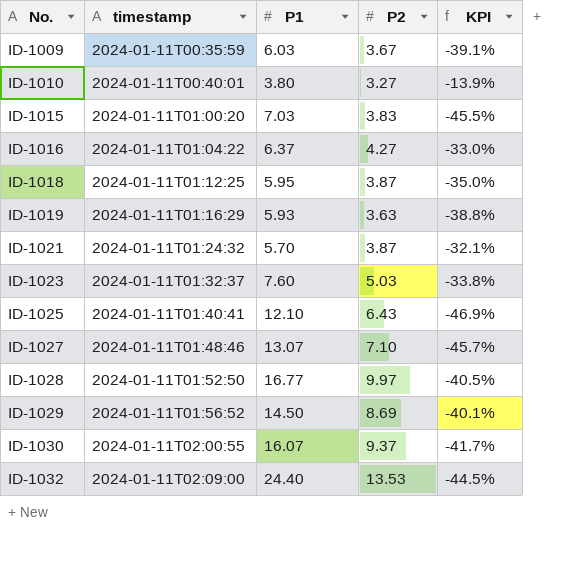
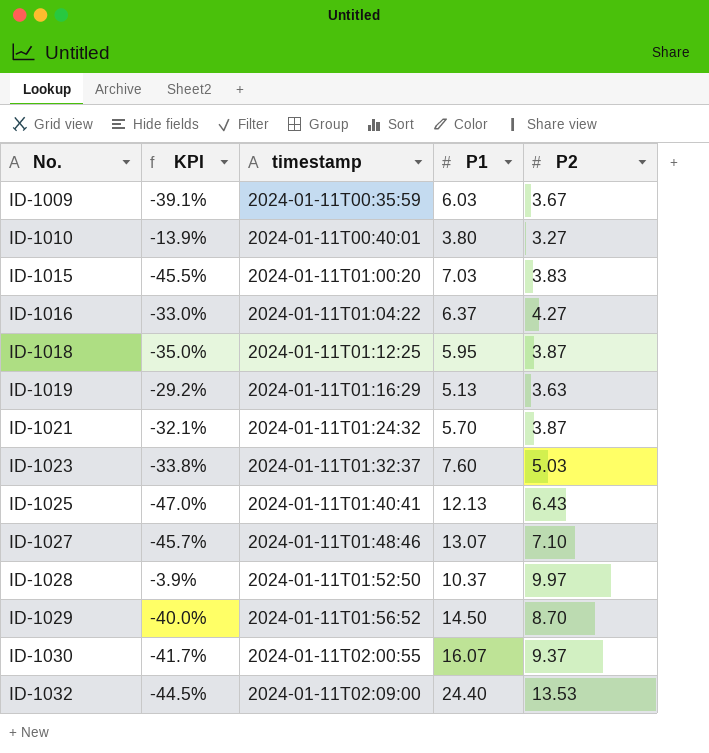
column KPI | position: 5 -> 2
ID-1019 | KPI: -38.8% -> -29.2%
ID-1019 | P1: 5.93 -> 5.13
ID-1025 | KPI: -46.9% -> -47.0%
ID-1025 | P1: 12.10 -> 12.13
ID-1028 | KPI: -40.5% -> -3.9%
ID-1028 | P1: 16.77 -> 10.37
ID-1029 | KPI: -40.1% -> -40.0%
ID-1029 | P2: 8.69 -> 8.70

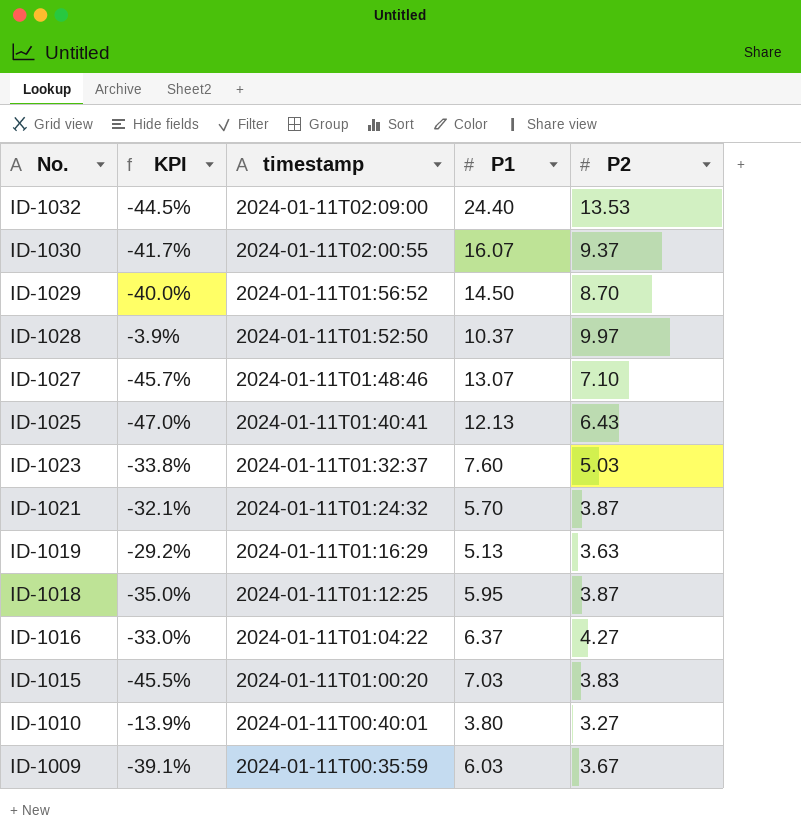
row order: No. ascending -> No. descending

